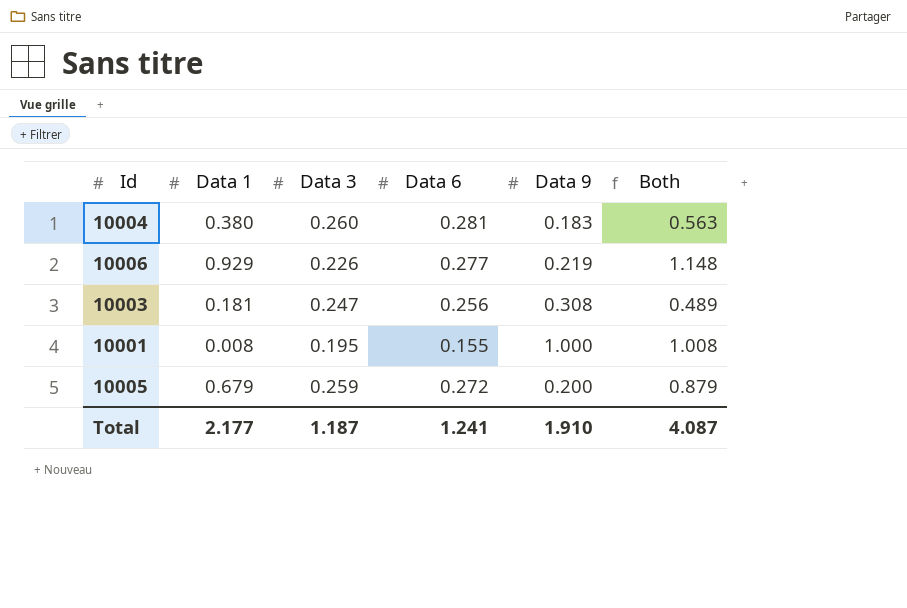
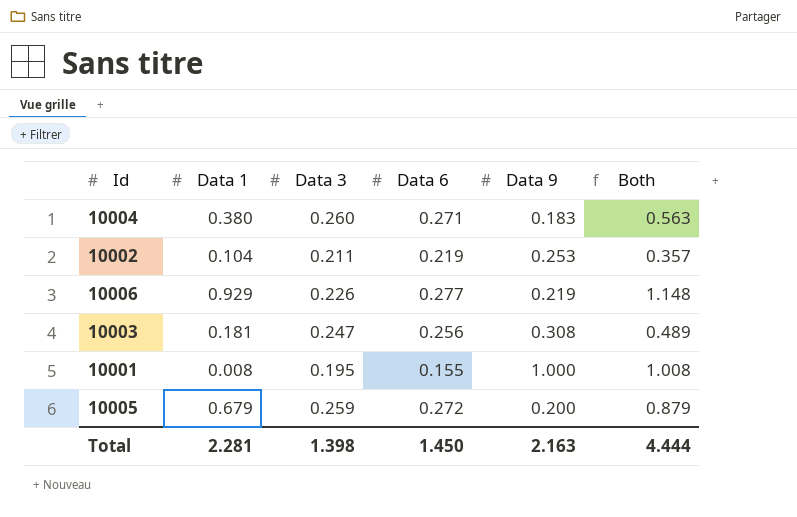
10004 | Data 6: 0.281 -> 0.271
row 10002: none -> 0.104 | 0.211 | 0.219 | 0.253 | 0.357
Total | Data 1: 2.177 -> 2.281
Total | Data 3: 1.187 -> 1.398
Total | Data 6: 1.241 -> 1.450
Total | Data 9: 1.910 -> 2.163
Total | Both: 4.087 -> 4.444

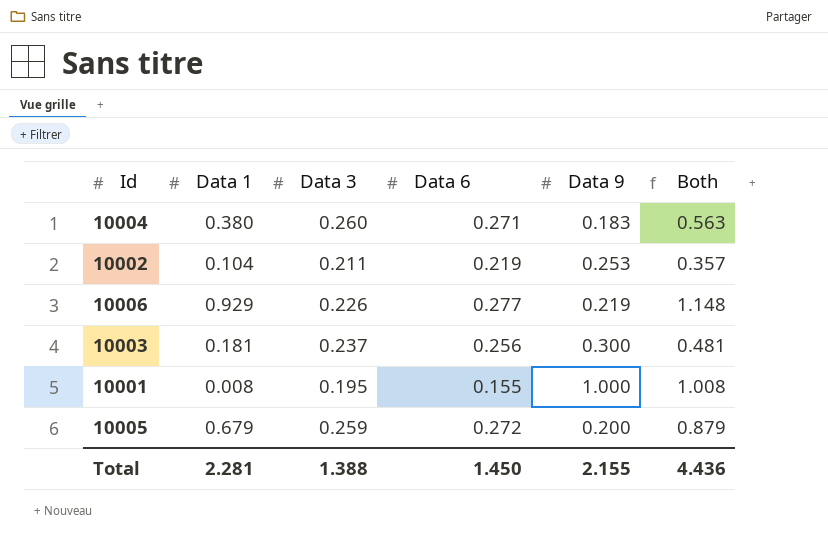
10003 | Data 3: 0.247 -> 0.237
10003 | Data 9: 0.308 -> 0.300
10003 | Both: 0.489 -> 0.481
Total | Data 3: 1.398 -> 1.388
Total | Data 9: 2.163 -> 2.155
Total | Both: 4.444 -> 4.436

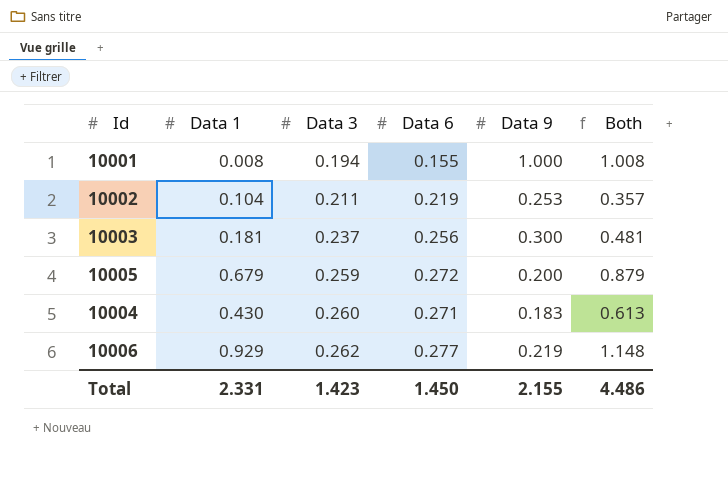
row order: none -> Data 3 ascending
10001 | Data 3: 0.195 -> 0.194
10004 | Data 1: 0.380 -> 0.430
10004 | Both: 0.563 -> 0.613
10006 | Data 3: 0.226 -> 0.262
Total | Data 1: 2.281 -> 2.331
Total | Data 3: 1.388 -> 1.423
Total | Both: 4.436 -> 4.486

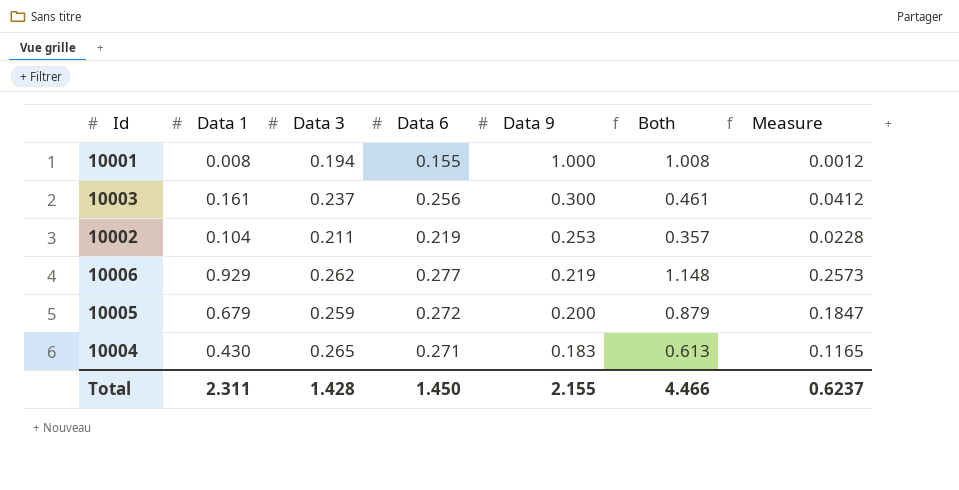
row order: Data 3 ascending -> Data 9 descending
column Measure | formula: none -> [Data 1] * [Data 6]
10003 | Data 1: 0.181 -> 0.161
10003 | Both: 0.481 -> 0.461
10004 | Data 3: 0.260 -> 0.265
Total | Data 1: 2.331 -> 2.311
Total | Data 3: 1.423 -> 1.428
Total | Both: 4.486 -> 4.466

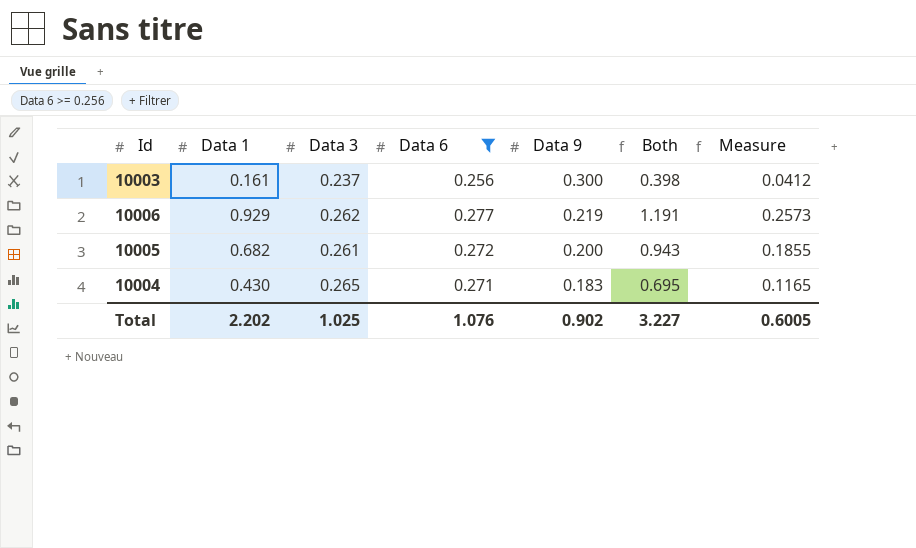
filter: none -> Data 6 >= 0.256
column Both | formula: [Data 1] + [Data 9] -> [Data 1] + [Data 3]
10005 | Data 1: 0.679 -> 0.682
10005 | Data 3: 0.259 -> 0.261
10005 | Measure: 0.1847 -> 0.1855
Total | Data 1: 2.311 -> 2.202
Total | Data 3: 1.428 -> 1.025
Total | Data 6: 1.450 -> 1.076
Total | Data 9: 2.155 -> 0.902
Total | Both: 4.466 -> 3.227
Total | Measure: 0.6237 -> 0.6005

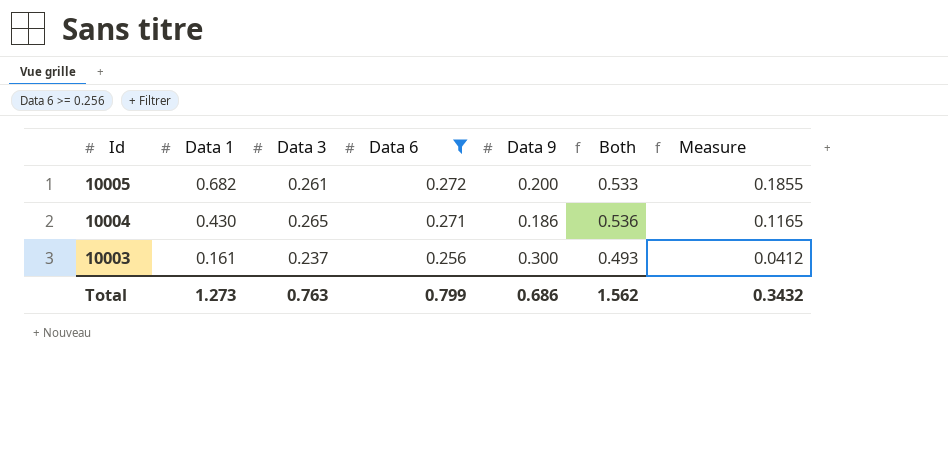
row order: Data 9 descending -> Id descending
column Both | formula: [Data 1] + [Data 3] -> [Data 3] + [Data 6]
row 10006: 0.929 | 0.262 | 0.277 | 0.219 | 1.191 | 0.2573 -> none
10004 | Data 9: 0.183 -> 0.186
Total | Data 1: 2.202 -> 1.273
Total | Data 3: 1.025 -> 0.763
Total | Data 6: 1.076 -> 0.799
Total | Data 9: 0.902 -> 0.686
Total | Both: 3.227 -> 1.562
Total | Measure: 0.6005 -> 0.3432

